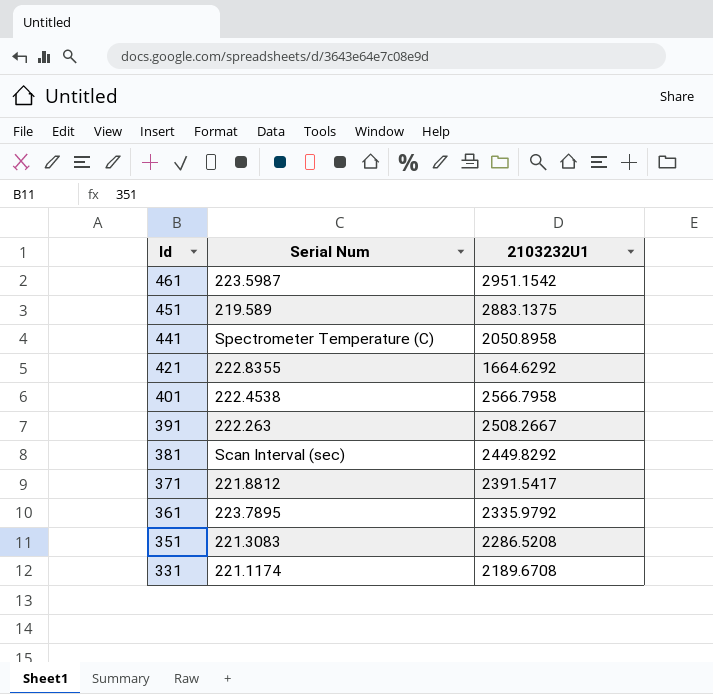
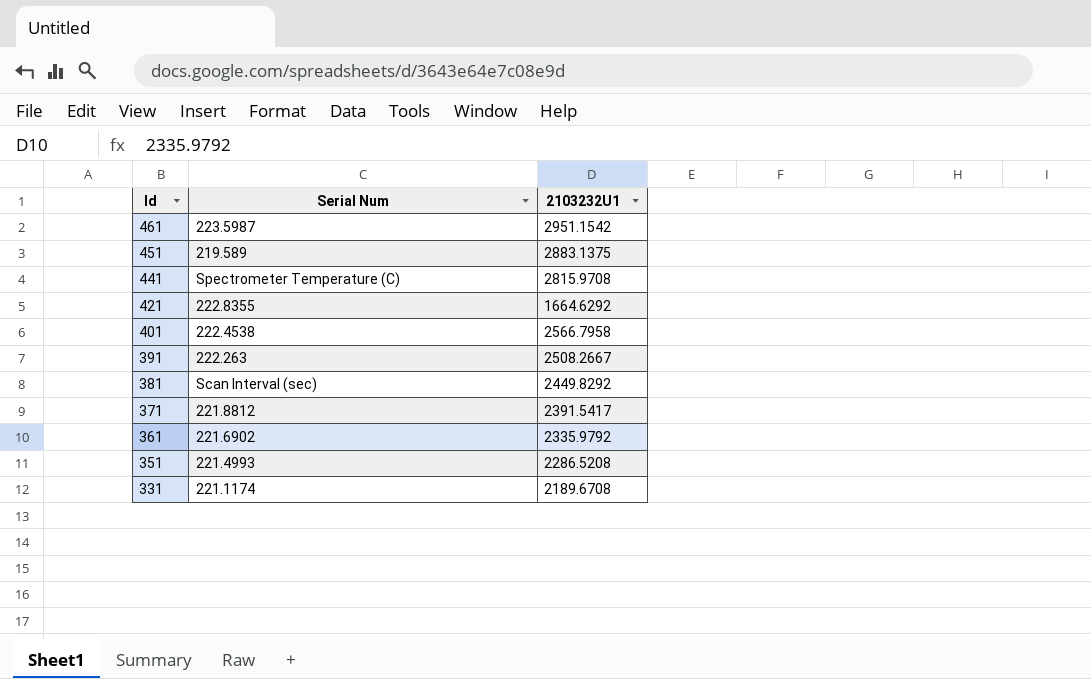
441 | 2103232U1: 2050.8958 -> 2815.9708
361 | Serial Num: 223.7895 -> 221.6902
351 | Serial Num: 221.3083 -> 221.4993

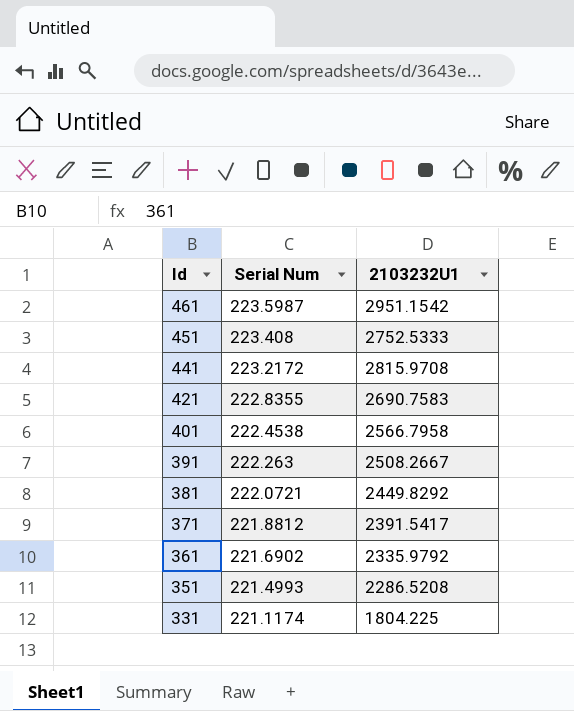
451 | Serial Num: 219.589 -> 223.408
451 | 2103232U1: 2883.1375 -> 2752.5333
441 | Serial Num: Spectrometer Temperature (C) -> 223.2172
421 | 2103232U1: 1664.6292 -> 2690.7583
381 | Serial Num: Scan Interval (sec) -> 222.0721
331 | 2103232U1: 2189.6708 -> 1804.225

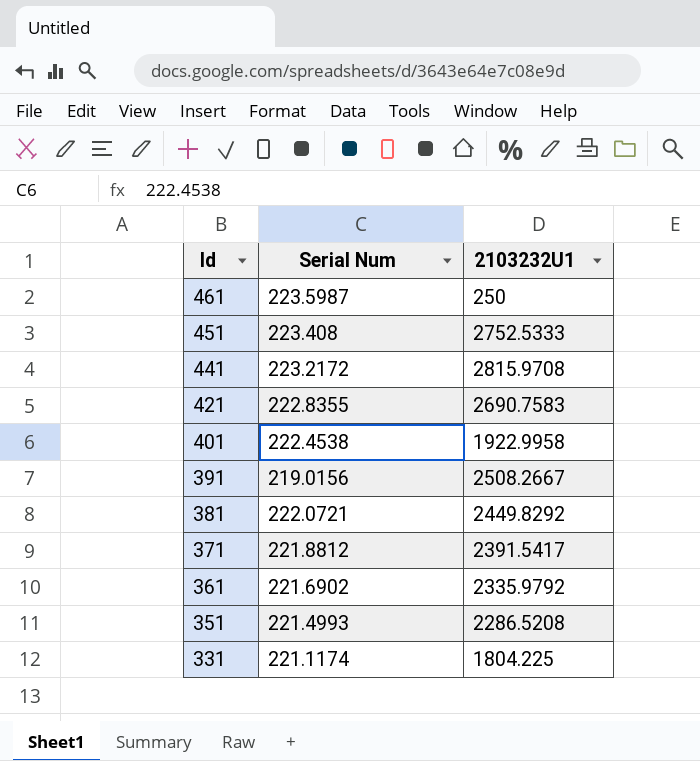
461 | 2103232U1: 2951.1542 -> 250
401 | 2103232U1: 2566.7958 -> 1922.9958
391 | Serial Num: 222.263 -> 219.0156

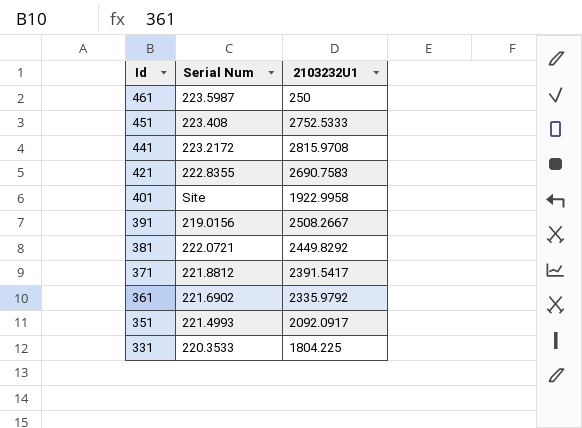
401 | Serial Num: 222.4538 -> Site
351 | 2103232U1: 2286.5208 -> 2092.0917
331 | Serial Num: 221.1174 -> 220.3533

